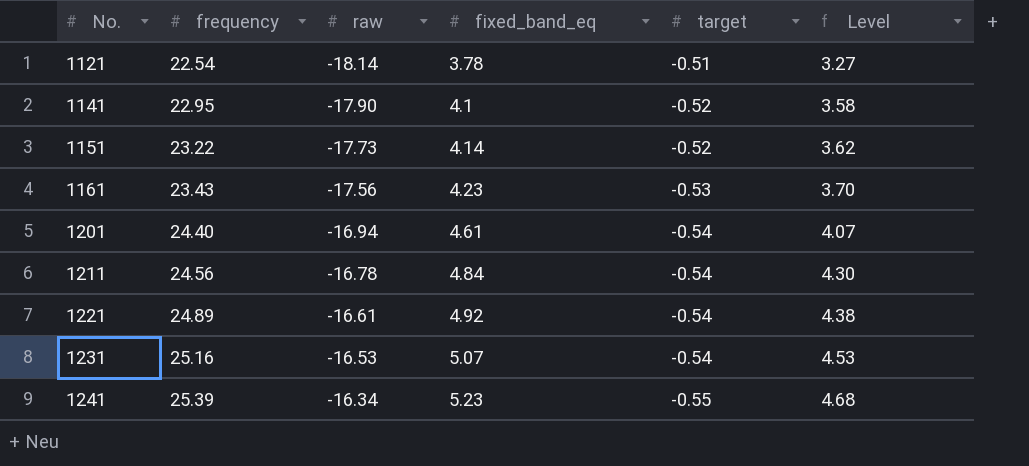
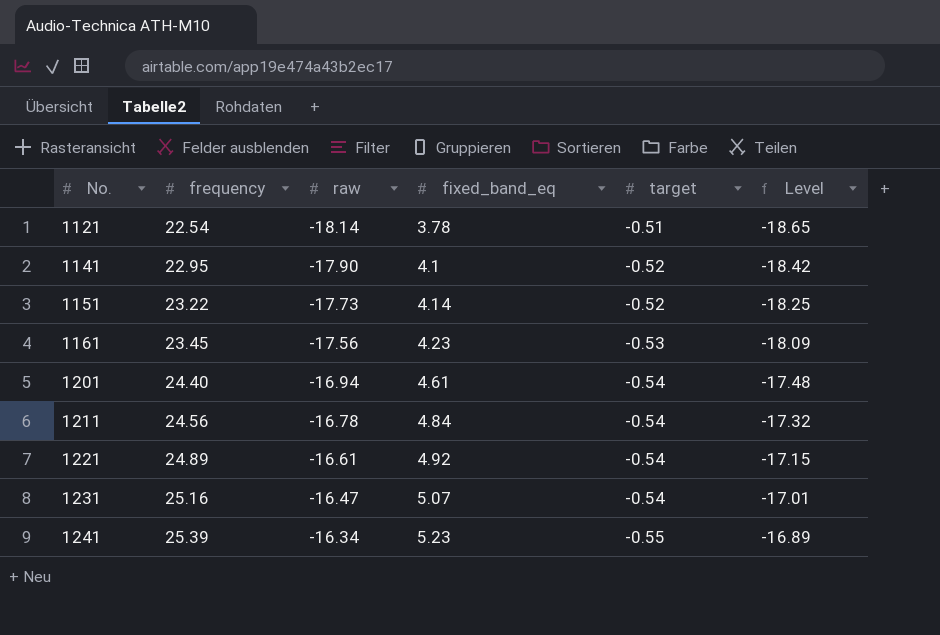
column Level | formula: [fixed_band_eq] + [target] -> [raw] + [target]
1161 | frequency: 23.43 -> 23.45
1231 | raw: -16.53 -> -16.47

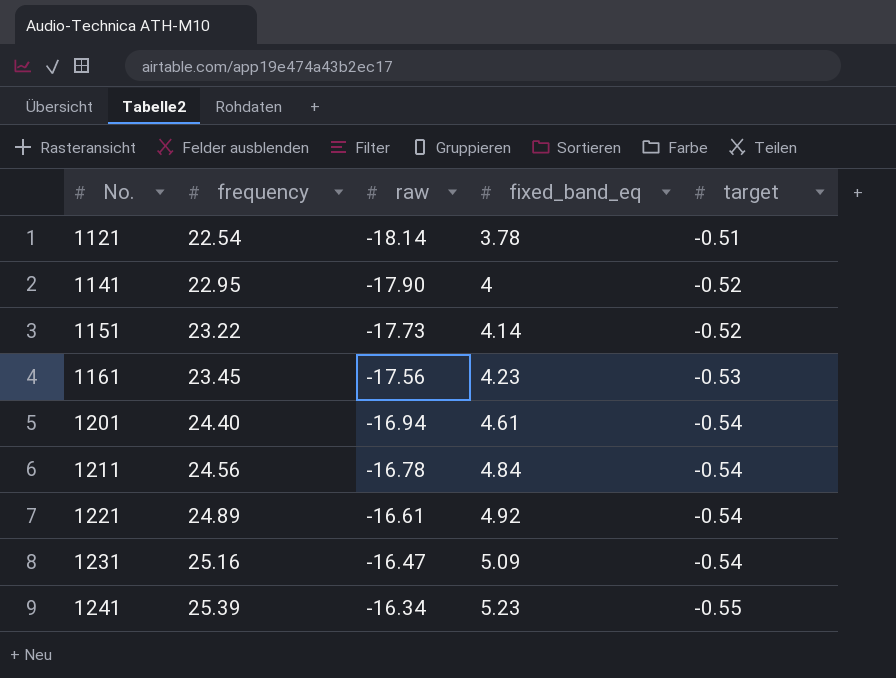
column Level | formula: [raw] + [target] -> none
1141 | fixed_band_eq: 4.1 -> 4
1231 | fixed_band_eq: 5.07 -> 5.09

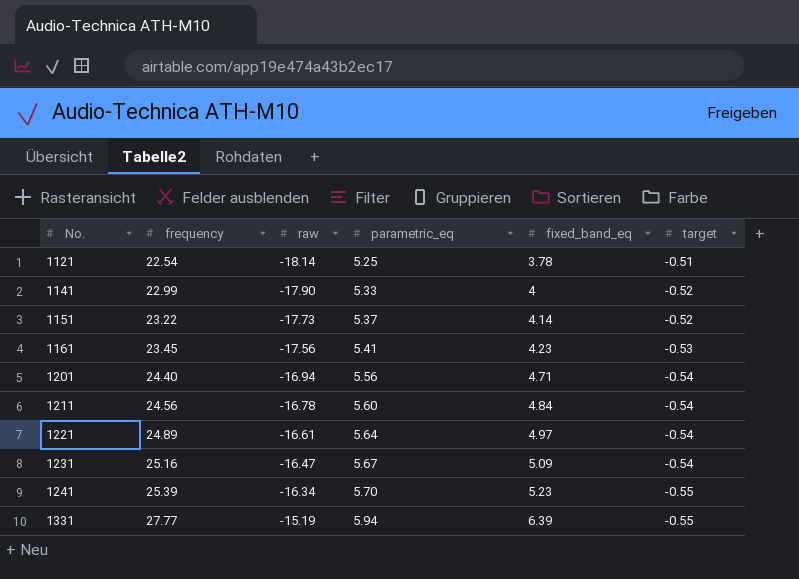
column parametric_eq | position: none -> 4
1141 | frequency: 22.95 -> 22.99
1201 | fixed_band_eq: 4.61 -> 4.71
1221 | fixed_band_eq: 4.92 -> 4.97
row 1331: none -> 27.77 | -15.19 | 5.94 | 6.39 | -0.55

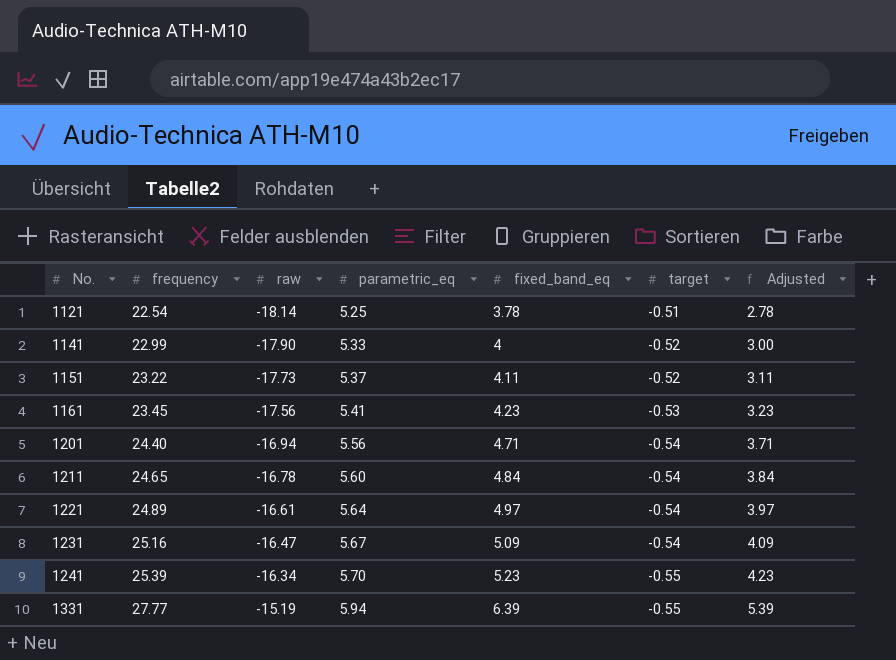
column Adjusted | formula: none -> [fixed_band_eq] - 1
1151 | fixed_band_eq: 4.14 -> 4.11
1211 | frequency: 24.56 -> 24.65

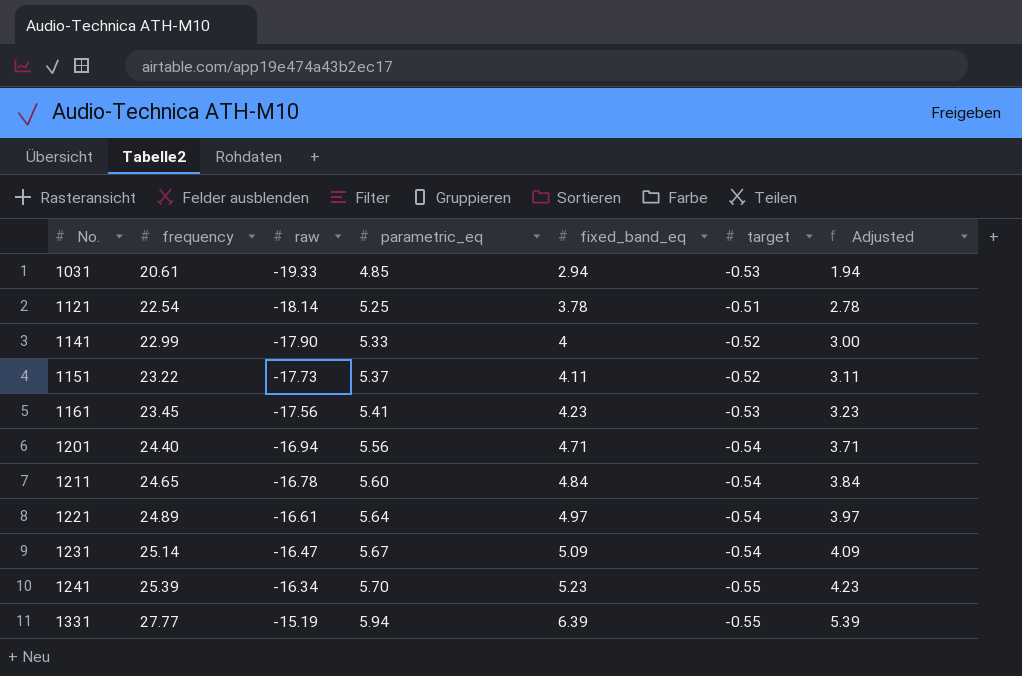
row 1031: none -> 20.61 | -19.33 | 4.85 | 2.94 | -0.53 | 1.94
1231 | frequency: 25.16 -> 25.14

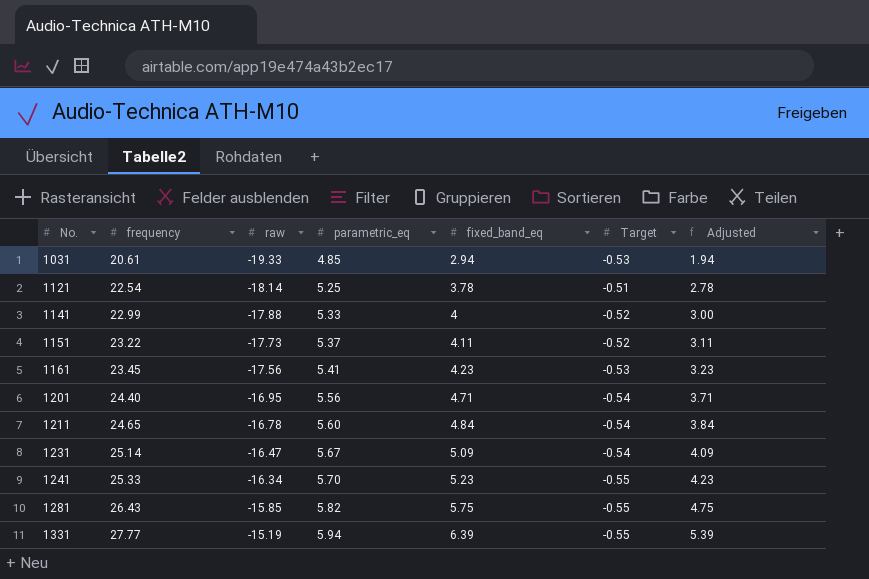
column name: target -> Target
row 1221: 24.89 | -16.61 | 5.64 | 4.97 | -0.54 | 3.97 -> none
1141 | raw: -17.90 -> -17.88
1201 | raw: -16.94 -> -16.95
1241 | frequency: 25.39 -> 25.33
row 1281: none -> 26.43 | -15.85 | 5.82 | 5.75 | -0.55 | 4.75

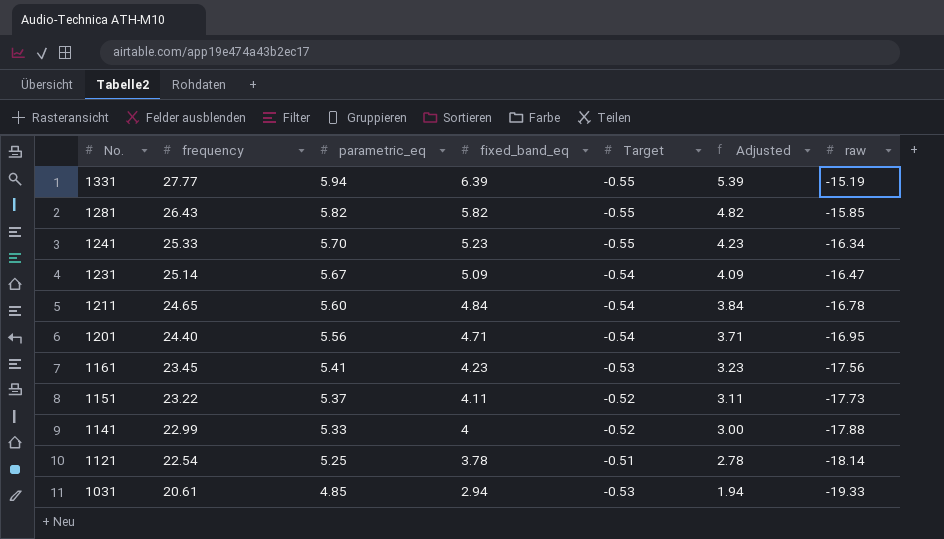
row order: No. ascending -> No. descending
column raw | position: 3 -> 7
1281 | fixed_band_eq: 5.75 -> 5.82
1281 | Adjusted: 4.75 -> 4.82

